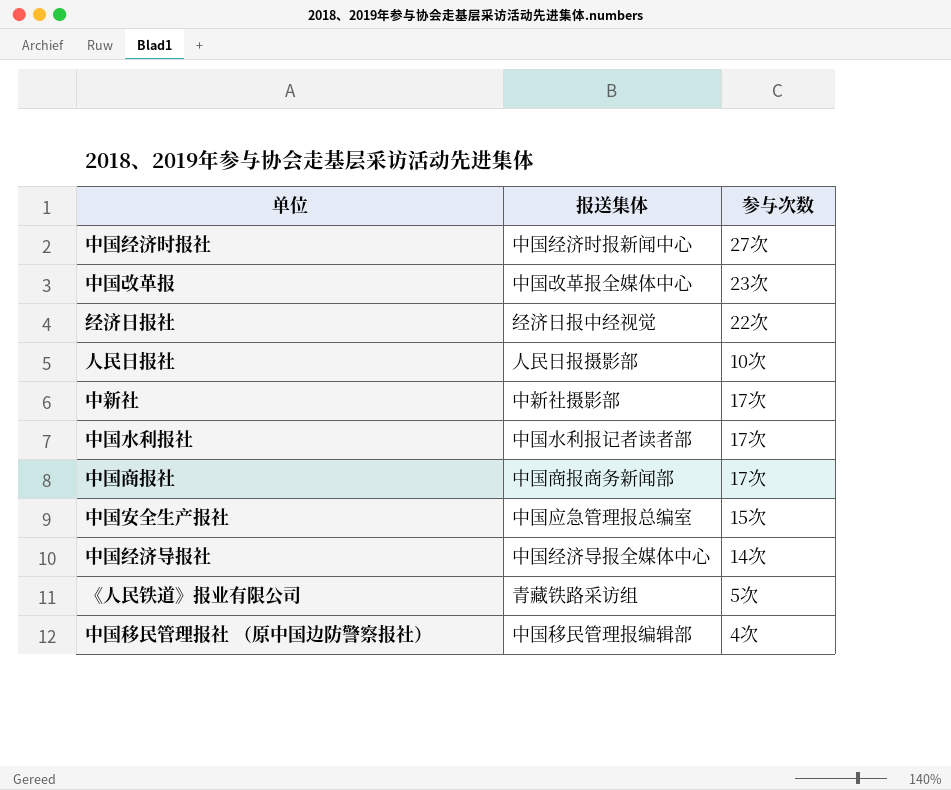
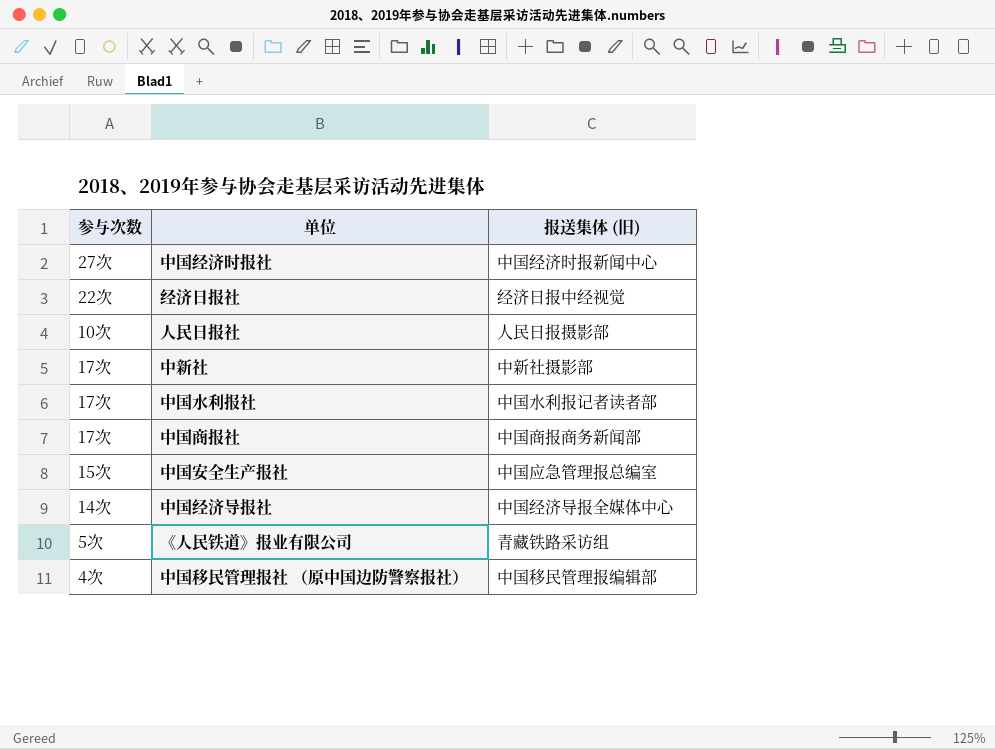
column 参与次数 | position: 3 -> 1
column name: 报送集体 -> 报送集体 (旧)
row 中国改革报: 中国改革报全媒体中心 | 23次 -> none

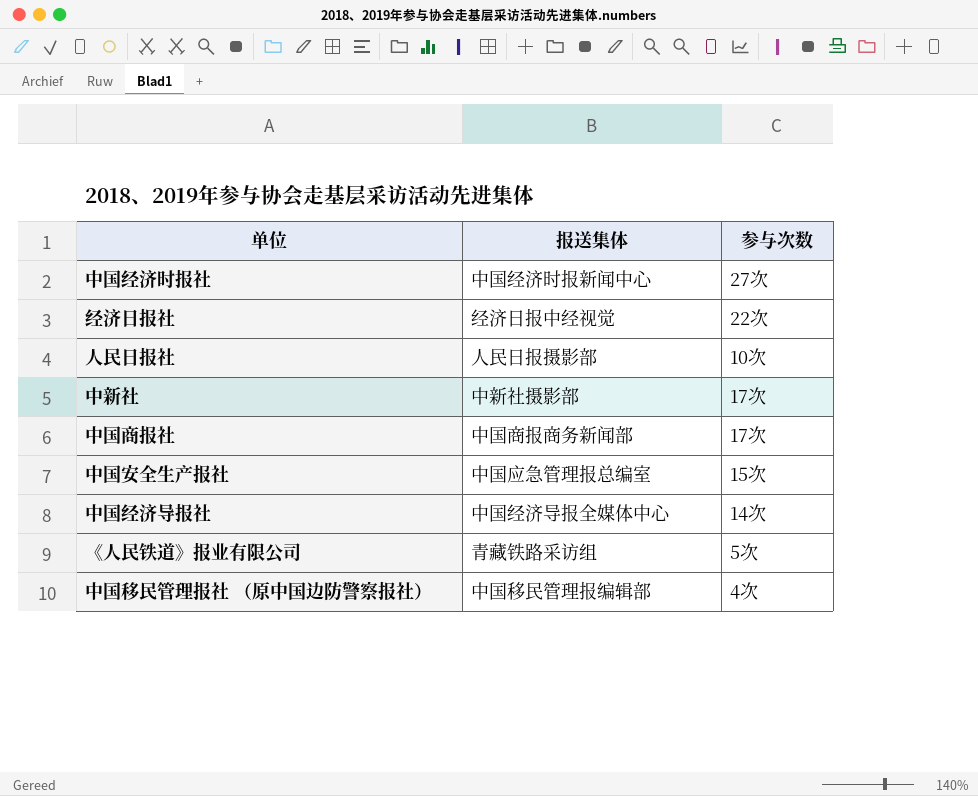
column name: 报送集体 (旧) -> 报送集体
column 参与次数 | position: 1 -> 3
row 中国水利报社: 17次 | 中国水利报记者读者部 -> none

